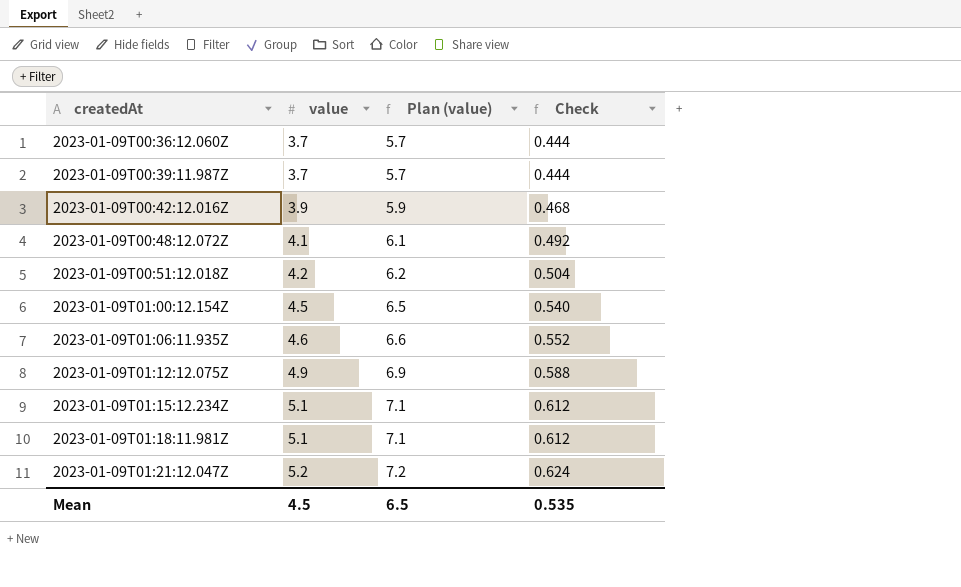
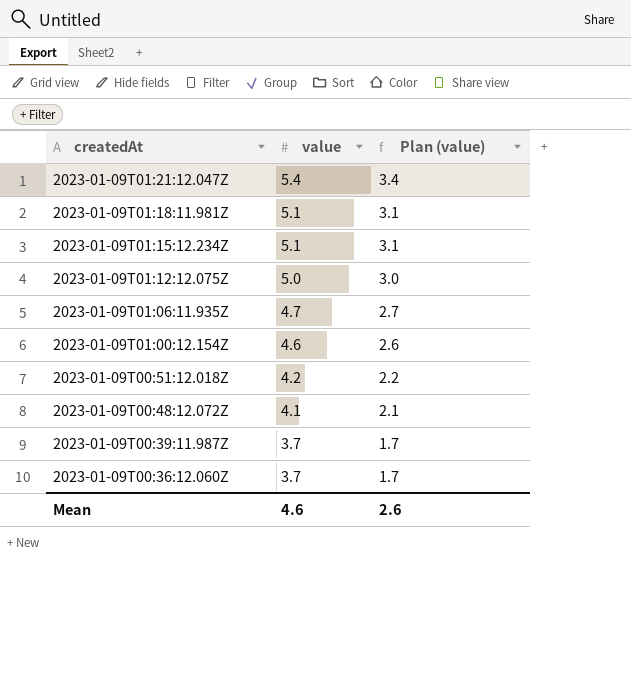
row order: createdAt ascending -> createdAt descending
column Check | formula: [value] * 0.12 -> none
column Plan (value) | formula: [value] + 2 -> [value] - 2
row 2023-01-09T00:42:12.016Z: 3.9 | 5.9 | 0.468 -> none
2023-01-09T01:21:12.047Z | value: 5.2 -> 5.4
2023-01-09T01:12:12.075Z | value: 4.9 -> 5.0
2023-01-09T01:06:11.935Z | value: 4.6 -> 4.7
2023-01-09T01:00:12.154Z | value: 4.5 -> 4.6
Mean | value: 4.5 -> 4.6
Mean | Plan (value): 6.5 -> 2.6

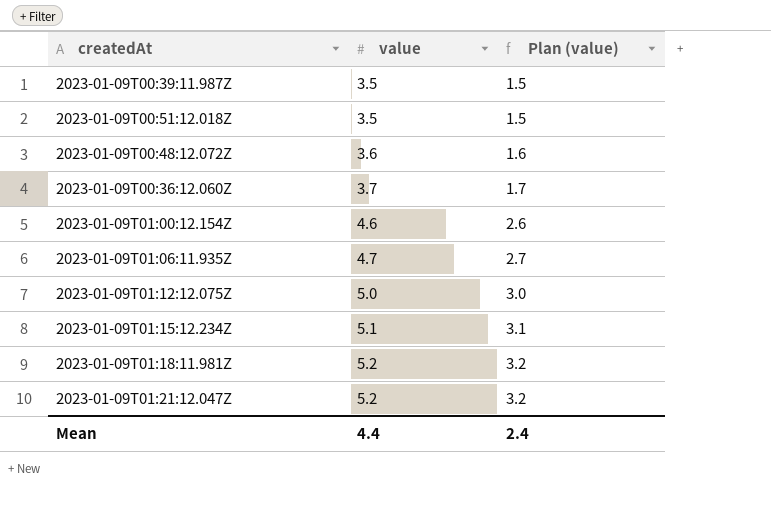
row order: createdAt descending -> value ascending
2023-01-09T00:39:11.987Z | value: 3.7 -> 3.5
2023-01-09T00:39:11.987Z | Plan (value): 1.7 -> 1.5
2023-01-09T00:51:12.018Z | value: 4.2 -> 3.5
2023-01-09T00:51:12.018Z | Plan (value): 2.2 -> 1.5
2023-01-09T00:48:12.072Z | value: 4.1 -> 3.6
2023-01-09T00:48:12.072Z | Plan (value): 2.1 -> 1.6
2023-01-09T01:18:11.981Z | value: 5.1 -> 5.2
2023-01-09T01:18:11.981Z | Plan (value): 3.1 -> 3.2
2023-01-09T01:21:12.047Z | value: 5.4 -> 5.2
2023-01-09T01:21:12.047Z | Plan (value): 3.4 -> 3.2
Mean | value: 4.6 -> 4.4
Mean | Plan (value): 2.6 -> 2.4

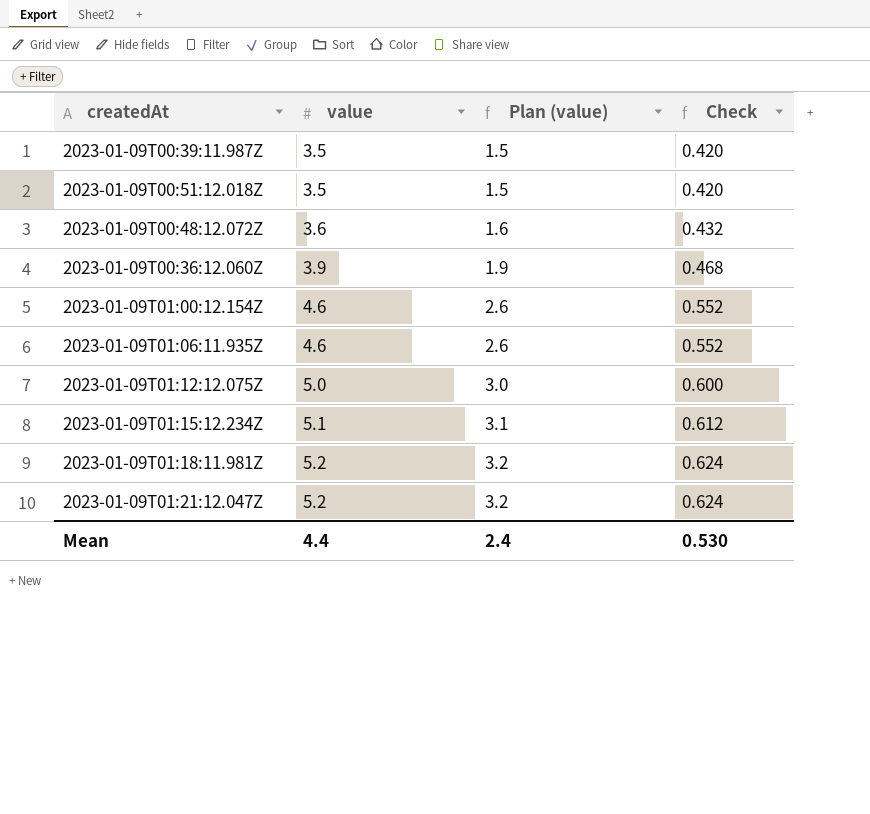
column Check | formula: none -> [value] * 0.12
2023-01-09T00:36:12.060Z | value: 3.7 -> 3.9
2023-01-09T00:36:12.060Z | Plan (value): 1.7 -> 1.9
2023-01-09T01:06:11.935Z | value: 4.7 -> 4.6
2023-01-09T01:06:11.935Z | Plan (value): 2.7 -> 2.6

